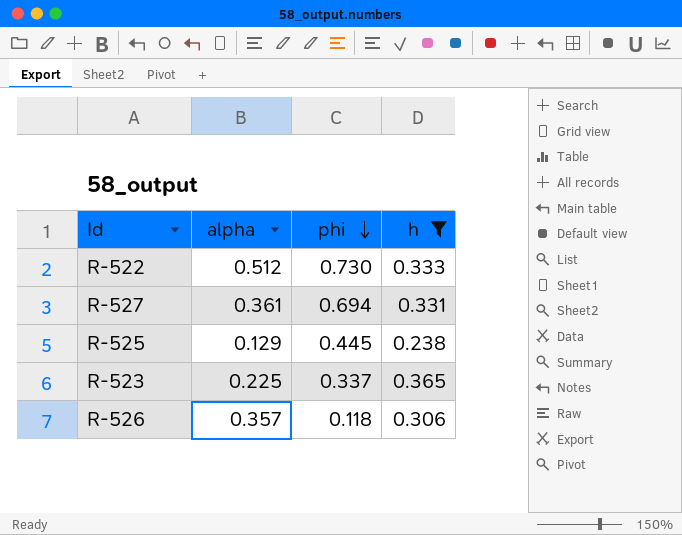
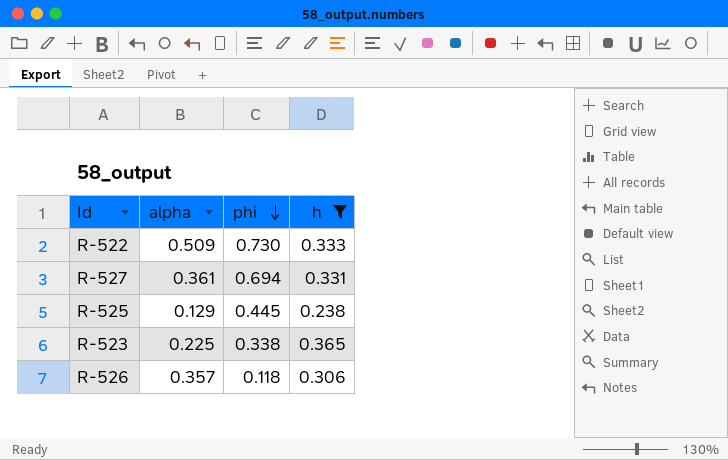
R-522 | alpha: 0.512 -> 0.509
R-523 | phi: 0.337 -> 0.338

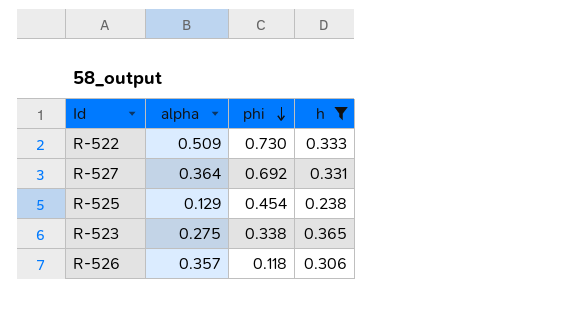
R-527 | alpha: 0.361 -> 0.364
R-527 | phi: 0.694 -> 0.692
R-525 | phi: 0.445 -> 0.454
R-523 | alpha: 0.225 -> 0.275

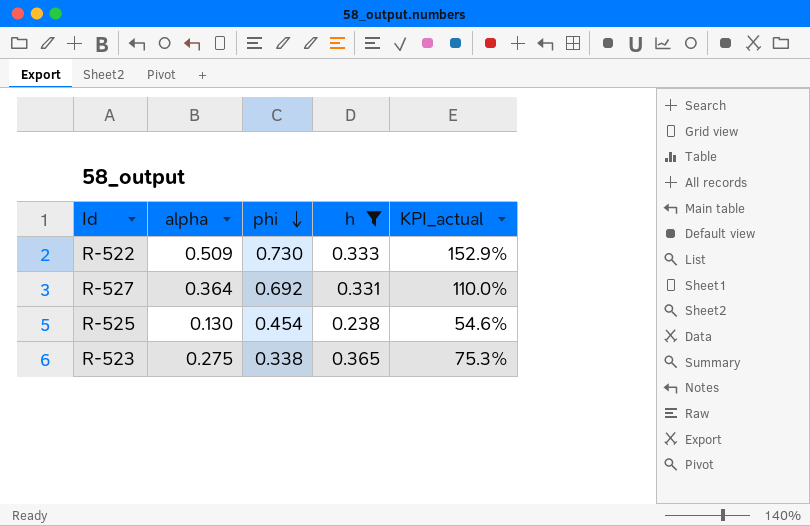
column KPI_actual | formula: none -> [alpha] / [h]
row R-526: 0.357 | 0.118 | 0.306 -> none
R-525 | alpha: 0.129 -> 0.130

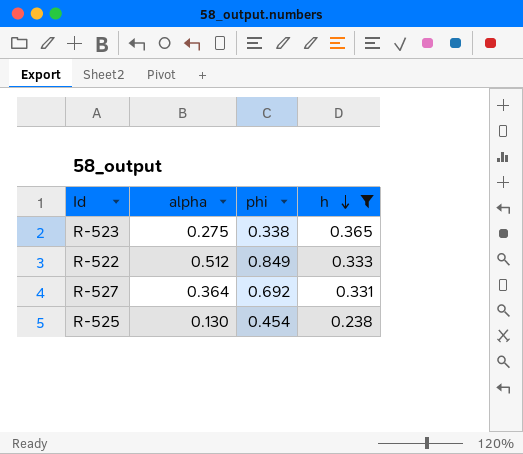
row order: phi descending -> h descending
column KPI_actual | formula: [alpha] / [h] -> none
R-522 | alpha: 0.509 -> 0.512
R-522 | phi: 0.730 -> 0.849

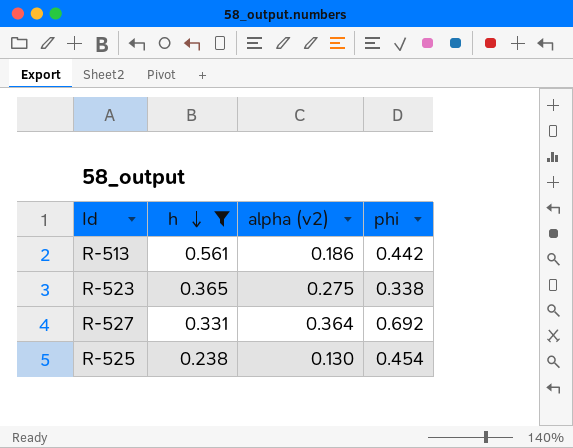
column h | position: 4 -> 2
column name: alpha -> alpha (v2)
row R-522: 0.512 | 0.849 | 0.333 -> none
row R-513: none -> 0.561 | 0.186 | 0.442

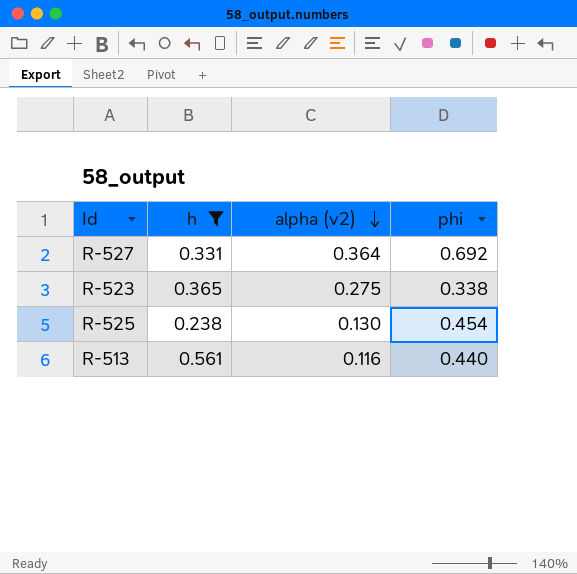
row order: h descending -> alpha (v2) descending
R-513 | alpha (v2): 0.186 -> 0.116
R-513 | phi: 0.442 -> 0.440

